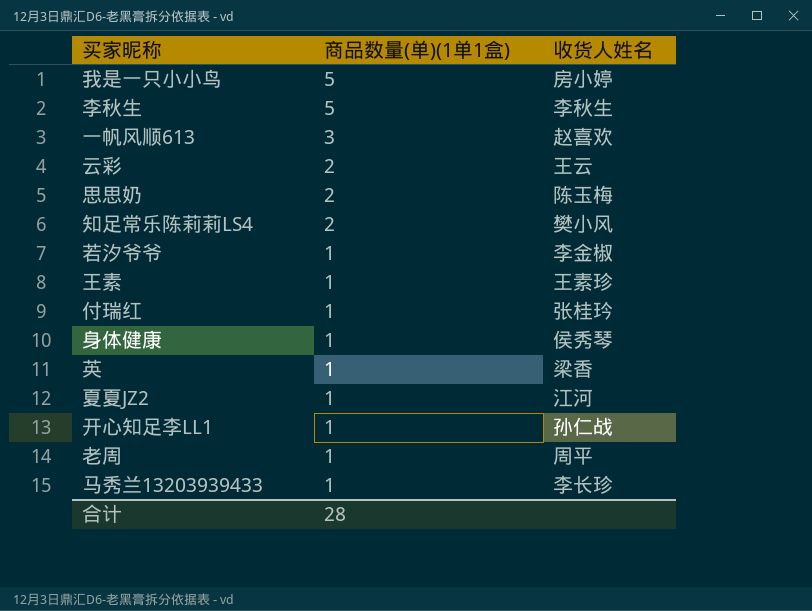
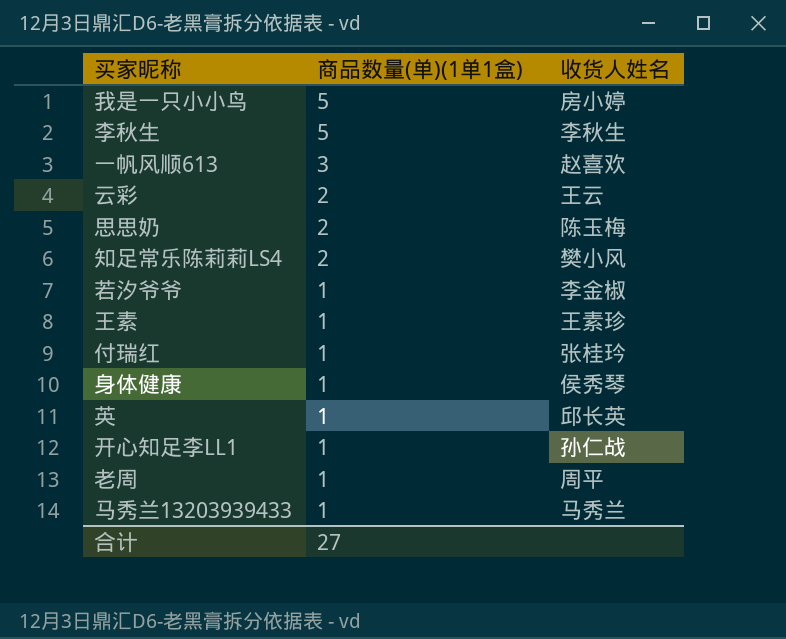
row 夏夏JZ2: 1 | 江河 -> none
英 | 收货人姓名: 梁香 -> 邱长英
马秀兰13203939433 | 收货人姓名: 李长珍 -> 马秀兰
合计 | 商品数量(单)(1单1盒): 28 -> 27

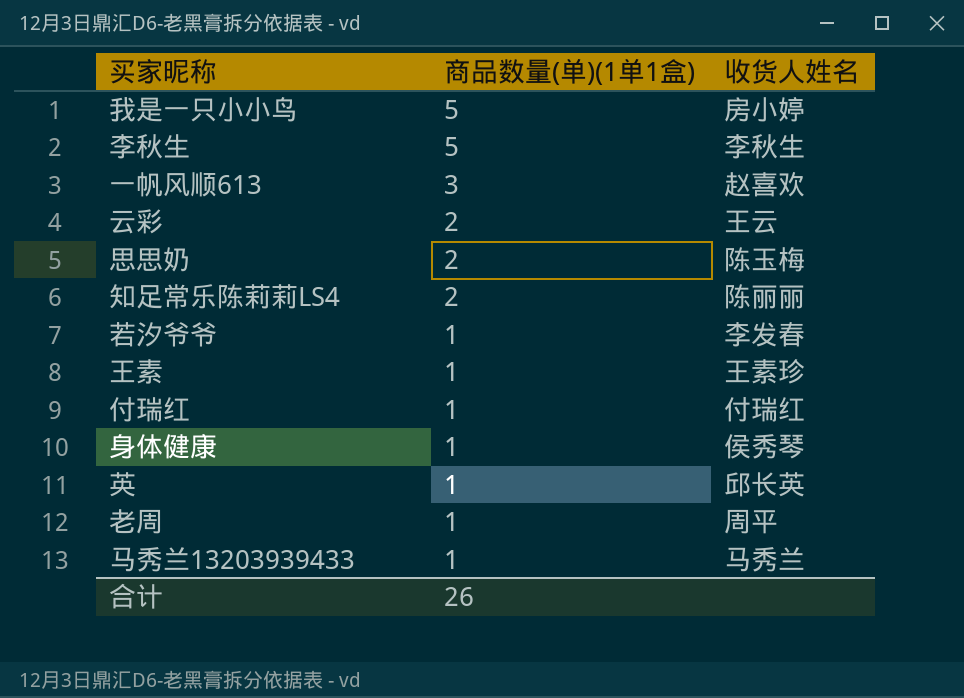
row 开心知足李LL1: 1 | 孙仁战 -> none
知足常乐陈莉莉LS4 | 收货人姓名: 樊小风 -> 陈丽丽
若汐爷爷 | 收货人姓名: 李金椒 -> 李发春
付瑞红 | 收货人姓名: 张桂玪 -> 付瑞红
合计 | 商品数量(单)(1单1盒): 27 -> 26

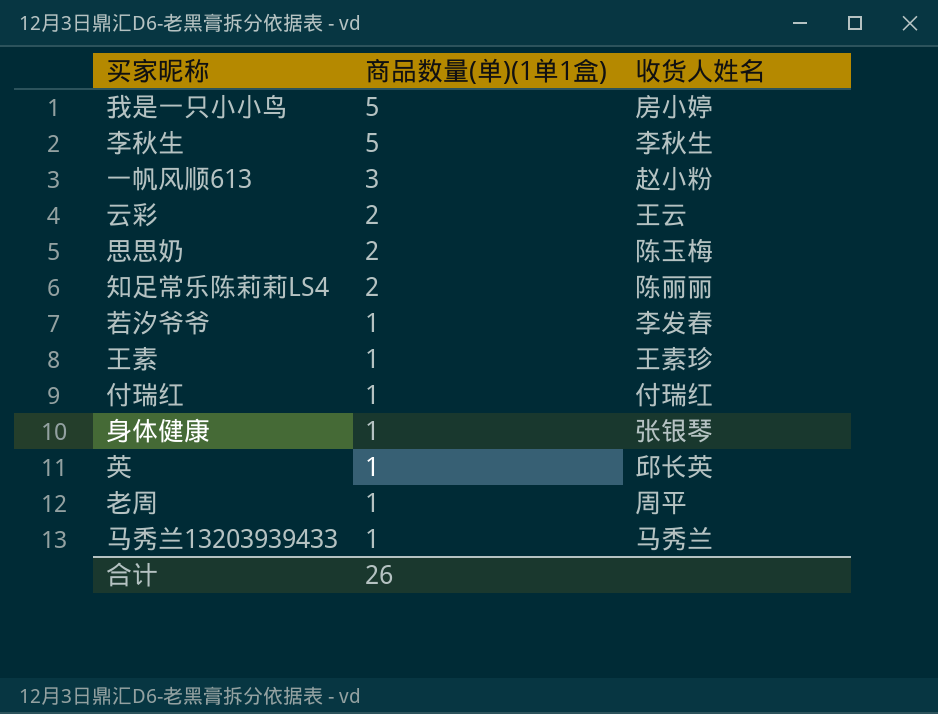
一帆风顺613 | 收货人姓名: 赵喜欢 -> 赵小粉
身体健康 | 收货人姓名: 侯秀琴 -> 张银琴

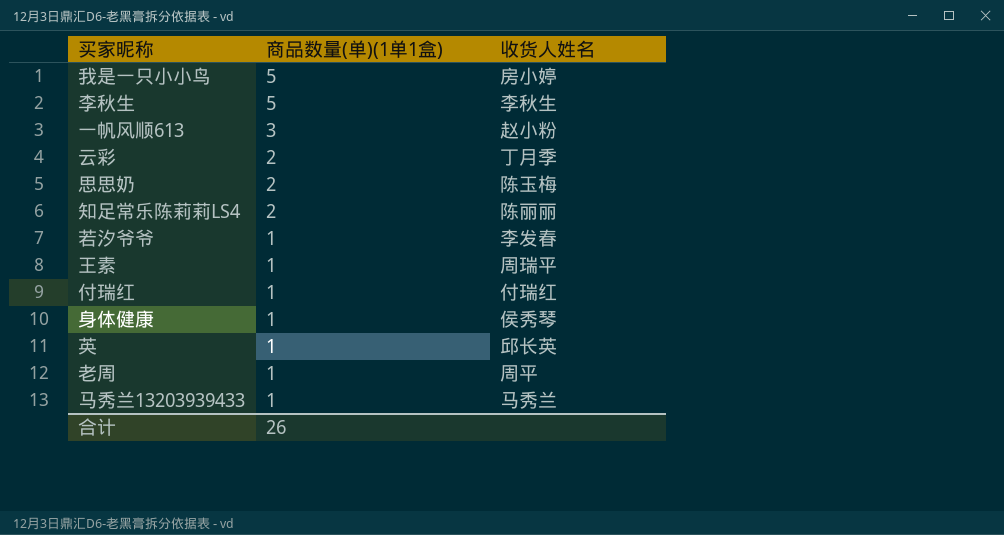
云彩 | 收货人姓名: 王云 -> 丁月季
王素 | 收货人姓名: 王素珍 -> 周瑞平
身体健康 | 收货人姓名: 张银琴 -> 侯秀琴

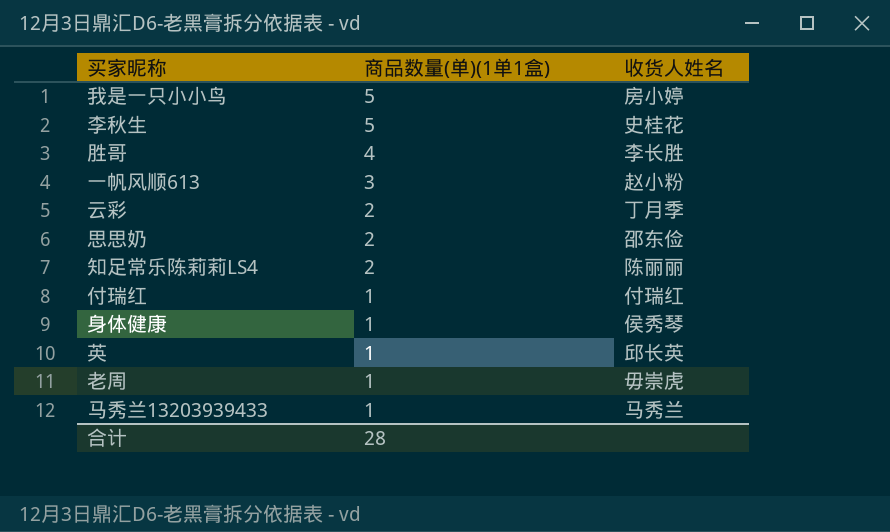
row 若汐爷爷: 1 | 李发春 -> none
row 王素: 1 | 周瑞平 -> none
李秋生 | 收货人姓名: 李秋生 -> 史桂花
row 胜哥: none -> 4 | 李长胜
思思奶 | 收货人姓名: 陈玉梅 -> 邵东俭
老周 | 收货人姓名: 周平 -> 毋崇虎
合计 | 商品数量(单)(1单1盒): 26 -> 28

